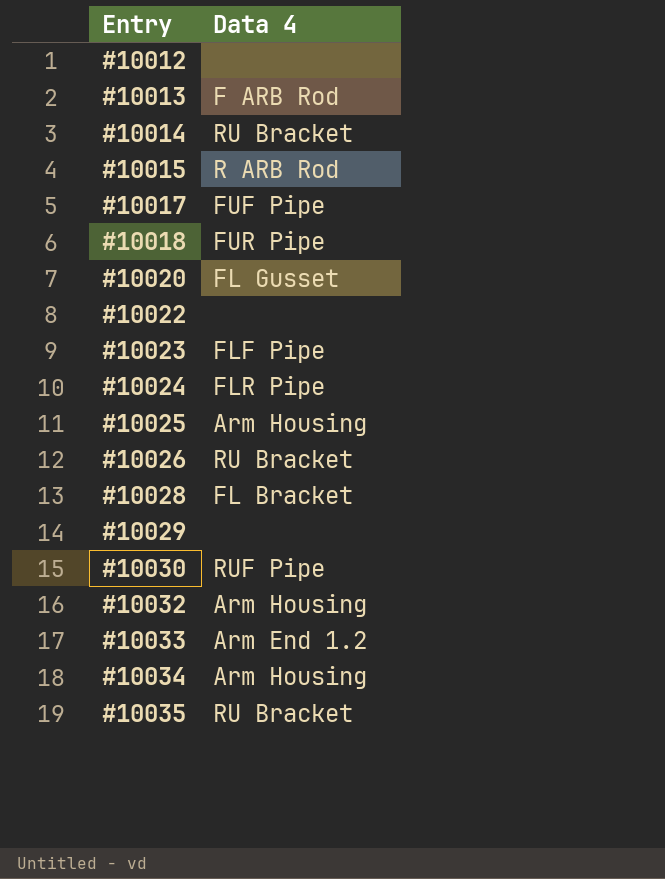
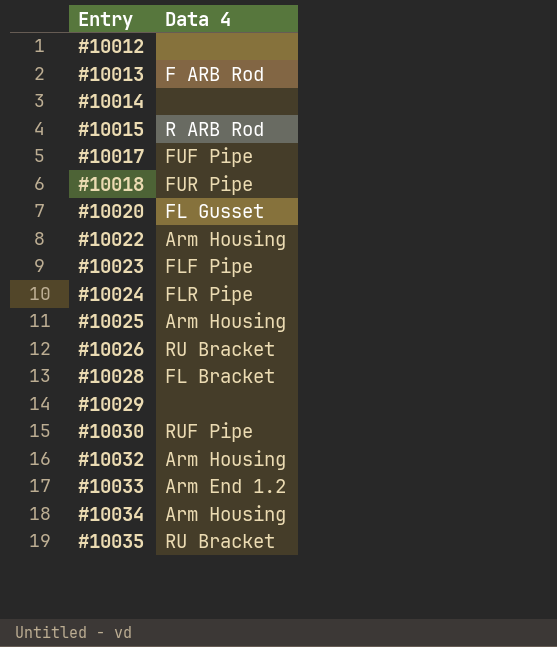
#10014 | Data 4: RU Bracket -> none
#10022 | Data 4: none -> Arm Housing

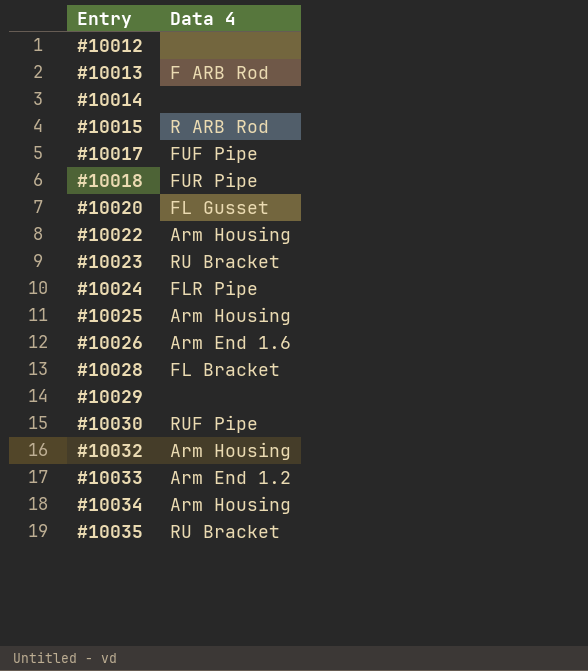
#10023 | Data 4: FLF Pipe -> RU Bracket
#10026 | Data 4: RU Bracket -> Arm End 1.6

